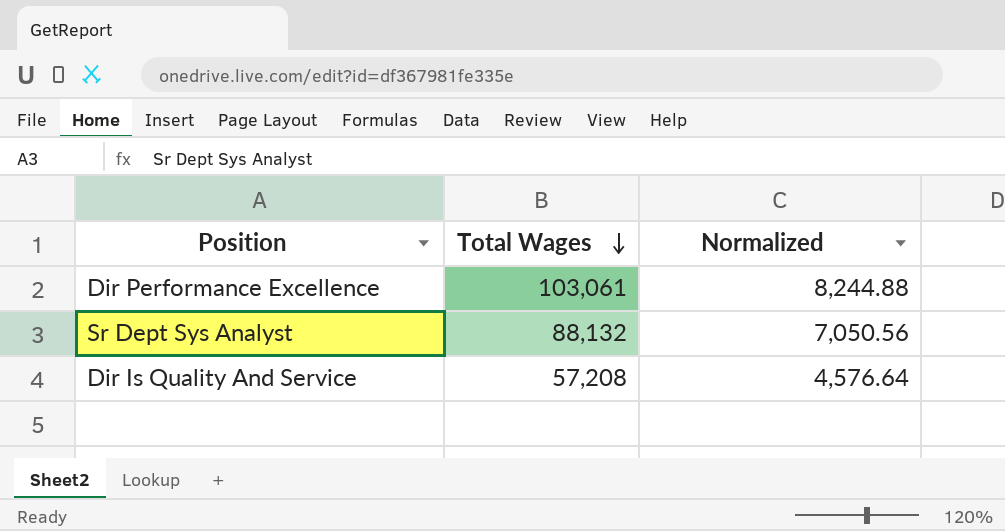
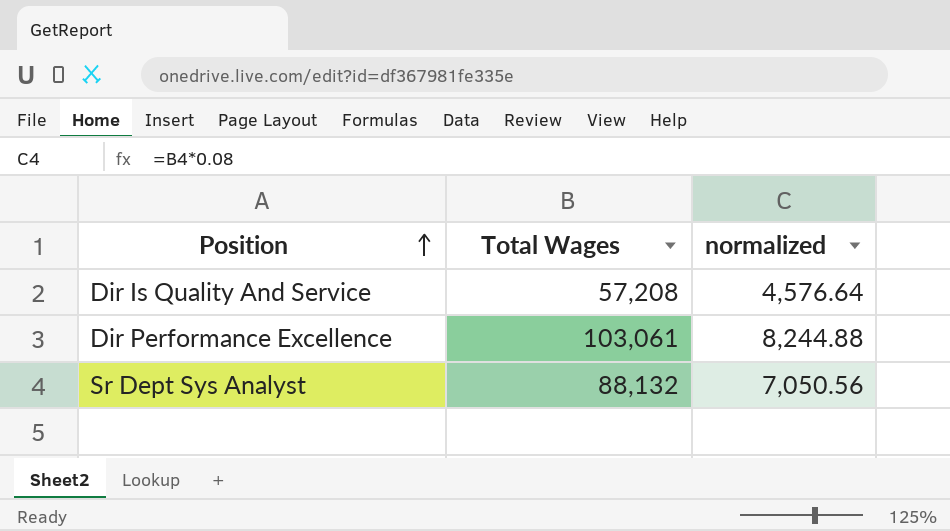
row order: Total Wages descending -> Position ascending
column name: Normalized -> normalized

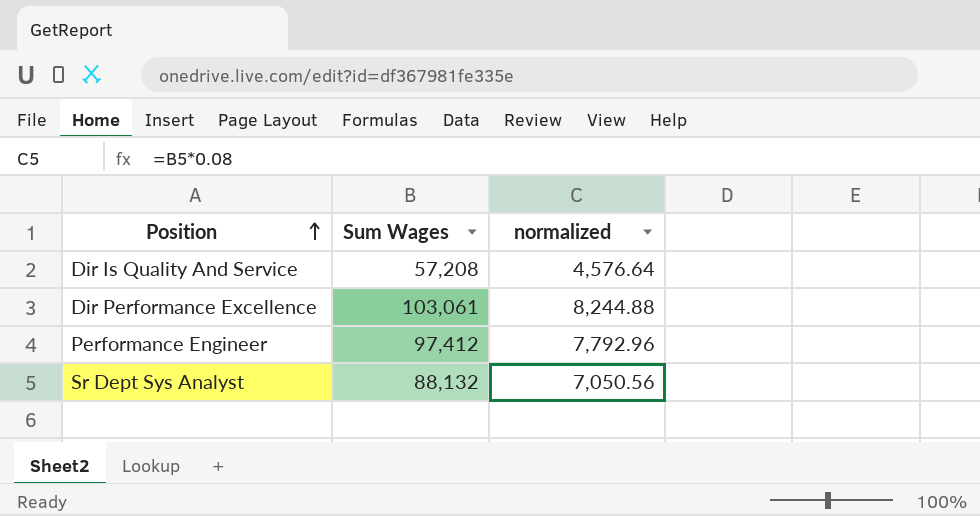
column name: Total Wages -> Sum Wages
row Performance Engineer: none -> 97,412 | 7,792.96

